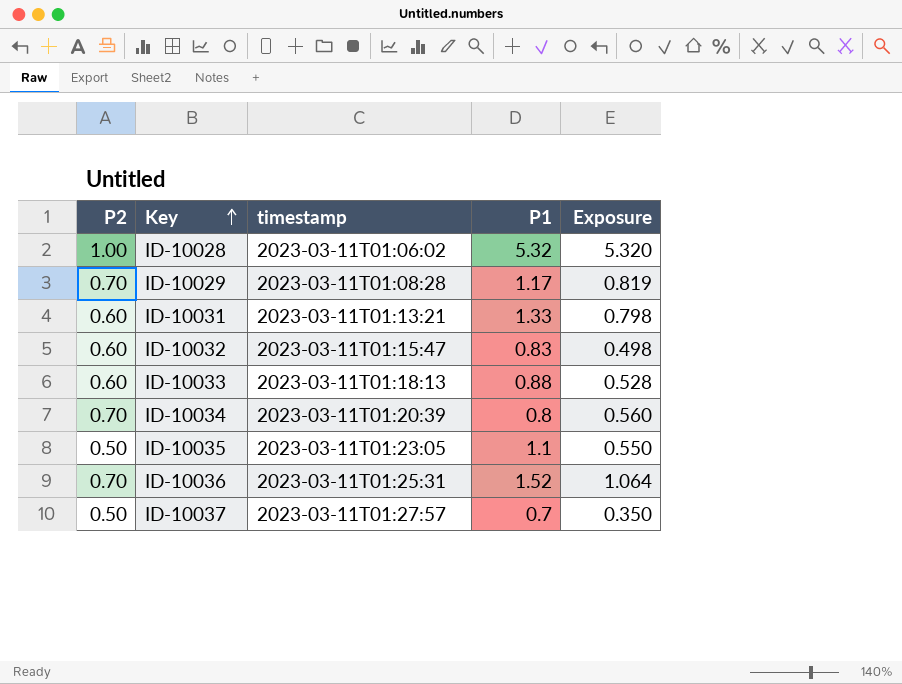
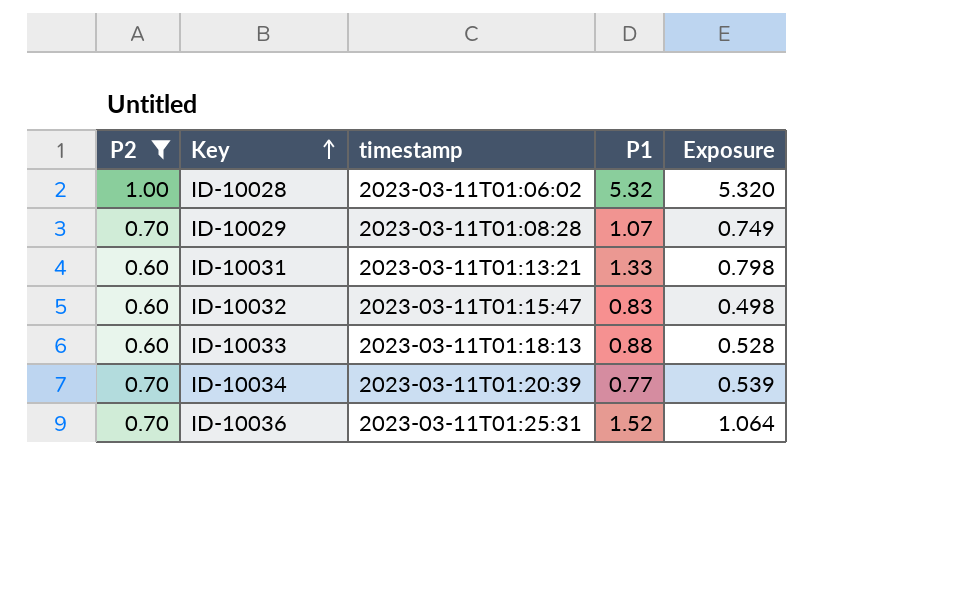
filter: none -> P2 != 0.50
ID-10029 | P1: 1.17 -> 1.07
ID-10029 | Exposure: 0.819 -> 0.749
ID-10034 | P1: 0.8 -> 0.77
ID-10034 | Exposure: 0.560 -> 0.539

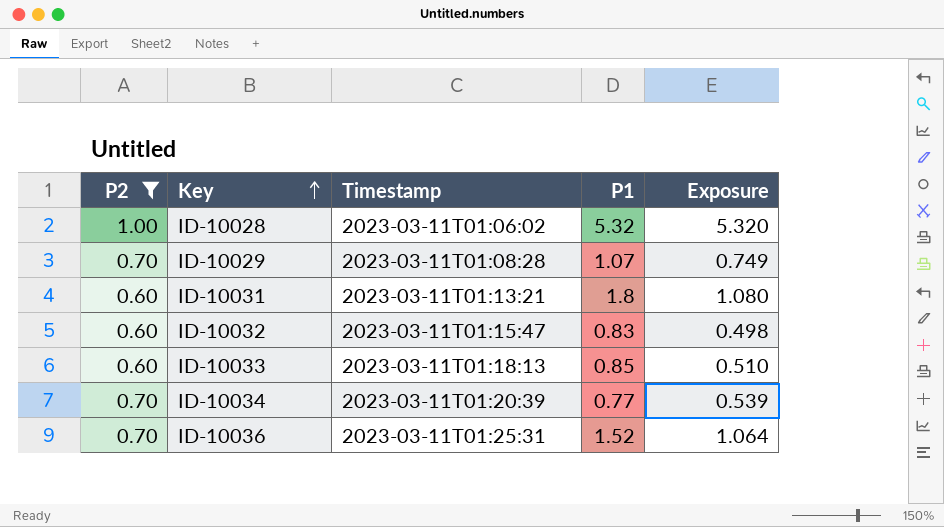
column name: timestamp -> Timestamp
ID-10031 | P1: 1.33 -> 1.8
ID-10031 | Exposure: 0.798 -> 1.080
ID-10033 | P1: 0.88 -> 0.85
ID-10033 | Exposure: 0.528 -> 0.510

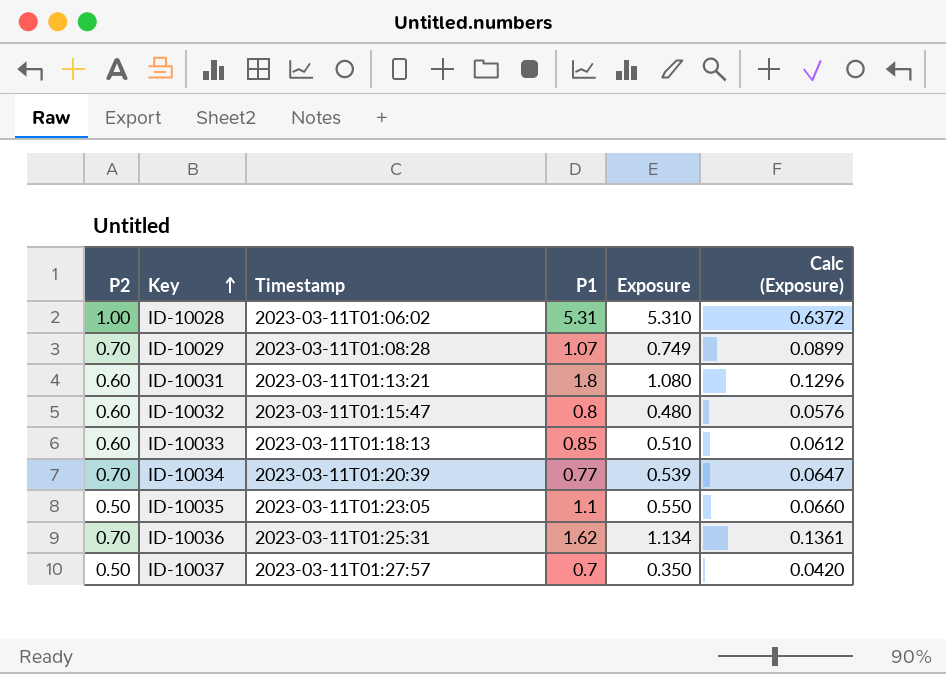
filter: P2 != 0.50 -> none
column Calc (Exposure) | formula: none -> [Exposure] * 0.12
ID-10028 | P1: 5.32 -> 5.31
ID-10028 | Exposure: 5.320 -> 5.310
ID-10032 | P1: 0.83 -> 0.8
ID-10032 | Exposure: 0.498 -> 0.480
ID-10036 | P1: 1.52 -> 1.62
ID-10036 | Exposure: 1.064 -> 1.134

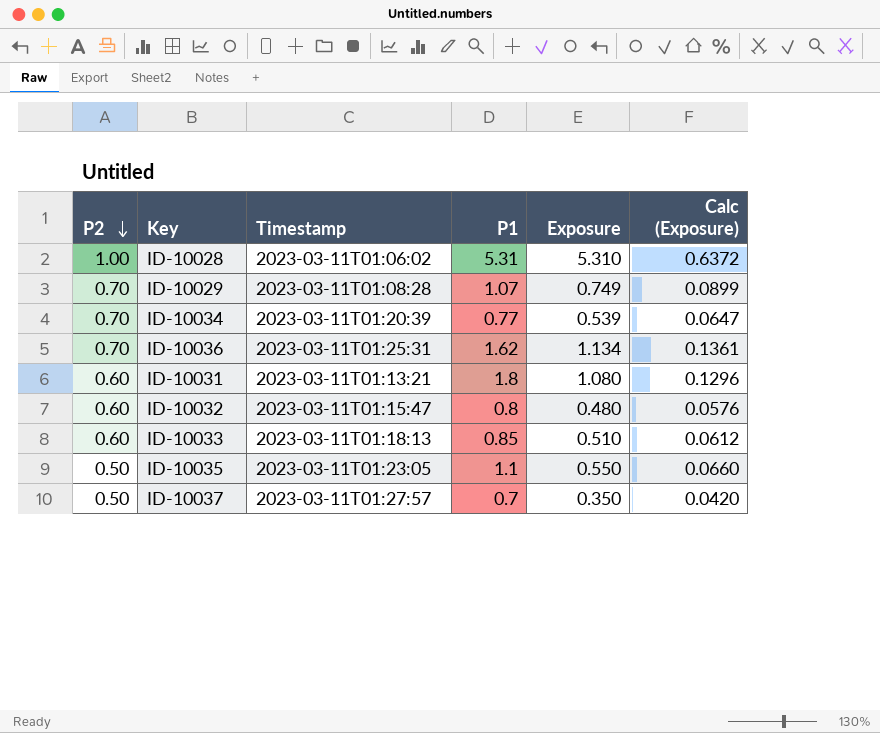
row order: Key ascending -> P2 descending

